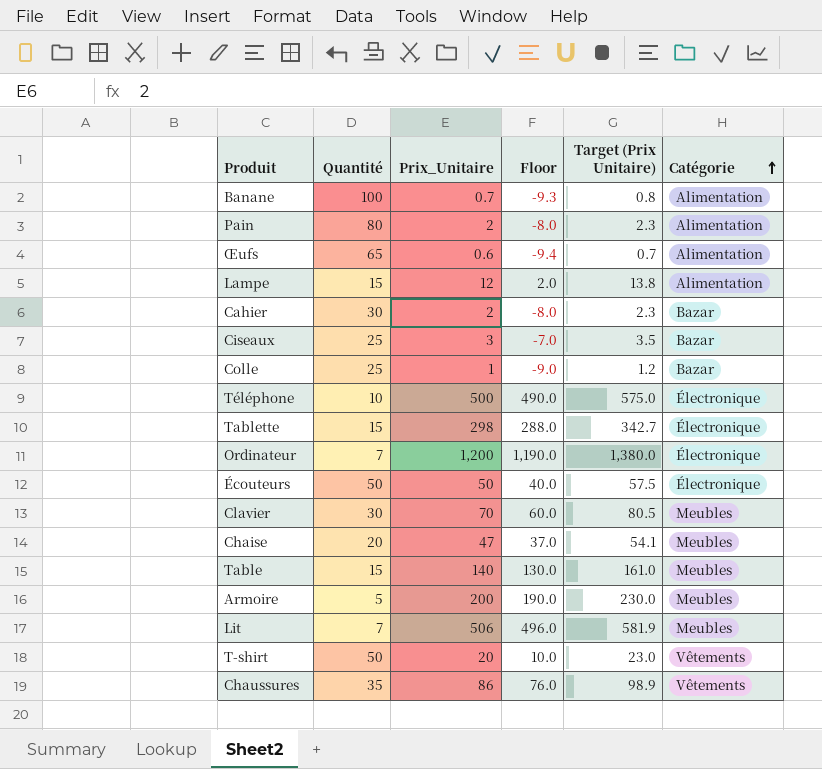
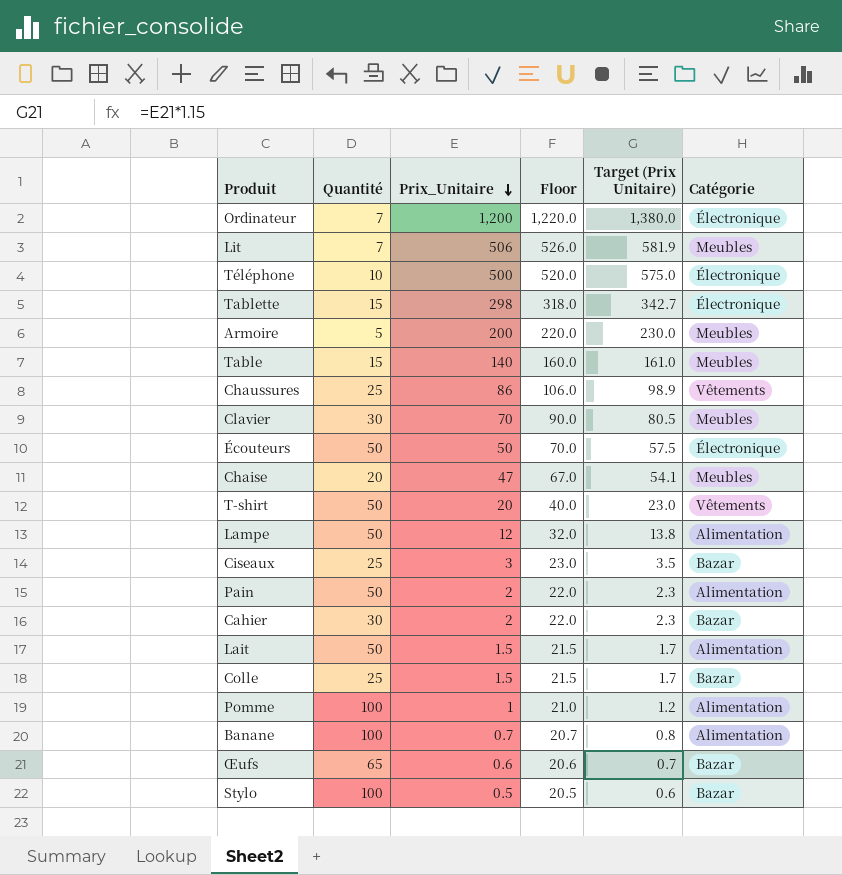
row order: Catégorie ascending -> Prix_Unitaire descending
column Floor | formula: [Prix_Unitaire] - 10 -> [Prix_Unitaire] + 20
Chaussures | Quantité: 35 -> 25
Lampe | Quantité: 15 -> 50
Pain | Quantité: 80 -> 50
row Lait: none -> 50 | 1.5 | 21.5 | 1.7 | Alimentation
Colle | Prix_Unitaire: 1 -> 1.5
Colle | Target (Prix Unitaire): 1.2 -> 1.7
row Pomme: none -> 100 | 1 | 21.0 | 1.2 | Alimentation
Œufs | Catégorie: Alimentation -> Bazar
row Stylo: none -> 100 | 0.5 | 20.5 | 0.6 | Bazar

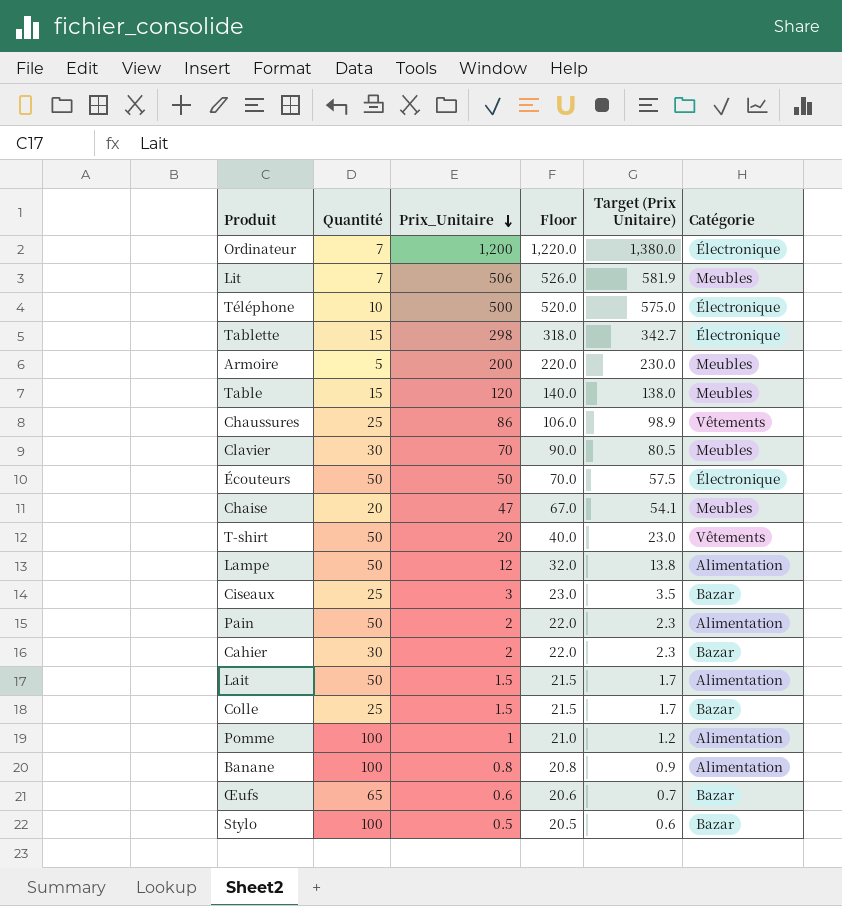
Table | Prix_Unitaire: 140 -> 120
Table | Floor: 160.0 -> 140.0
Table | Target (Prix Unitaire): 161.0 -> 138.0
Banane | Prix_Unitaire: 0.7 -> 0.8
Banane | Floor: 20.7 -> 20.8
Banane | Target (Prix Unitaire): 0.8 -> 0.9

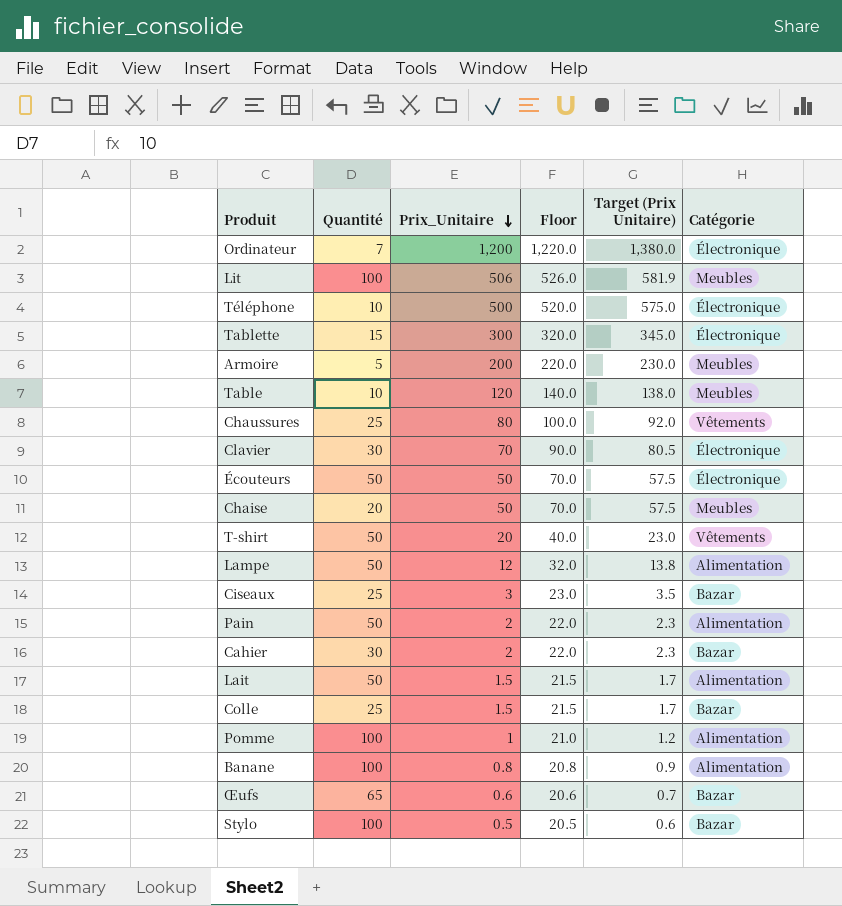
Lit | Quantité: 7 -> 100
Tablette | Prix_Unitaire: 298 -> 300
Tablette | Floor: 318.0 -> 320.0
Tablette | Target (Prix Unitaire): 342.7 -> 345.0
Table | Quantité: 15 -> 10
Chaussures | Prix_Unitaire: 86 -> 80
Chaussures | Floor: 106.0 -> 100.0
Chaussures | Target (Prix Unitaire): 98.9 -> 92.0
Clavier | Catégorie: Meubles -> Électronique
Chaise | Prix_Unitaire: 47 -> 50
Chaise | Floor: 67.0 -> 70.0
Chaise | Target (Prix Unitaire): 54.1 -> 57.5

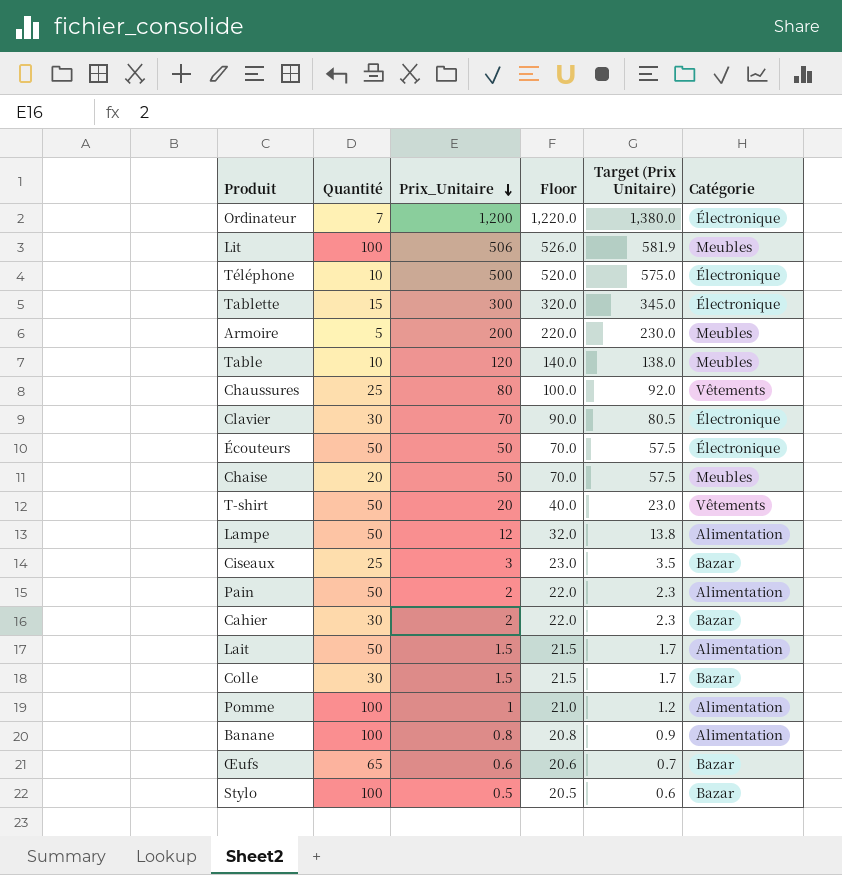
Colle | Quantité: 25 -> 30

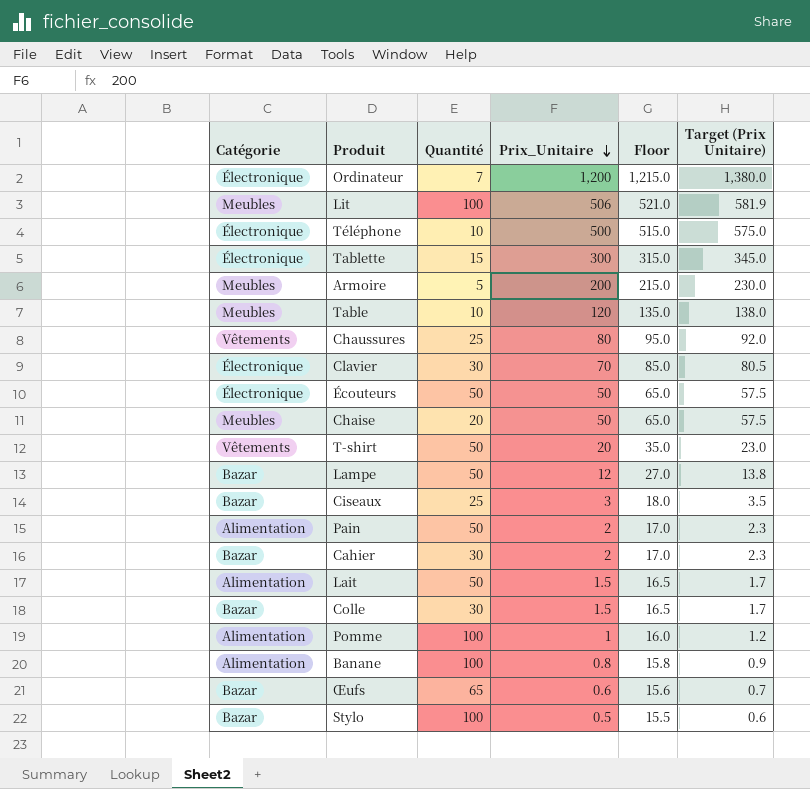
column Catégorie | position: 6 -> 1
column Floor | formula: [Prix_Unitaire] + 20 -> [Prix_Unitaire] + 15
Lampe | Catégorie: Alimentation -> Bazar

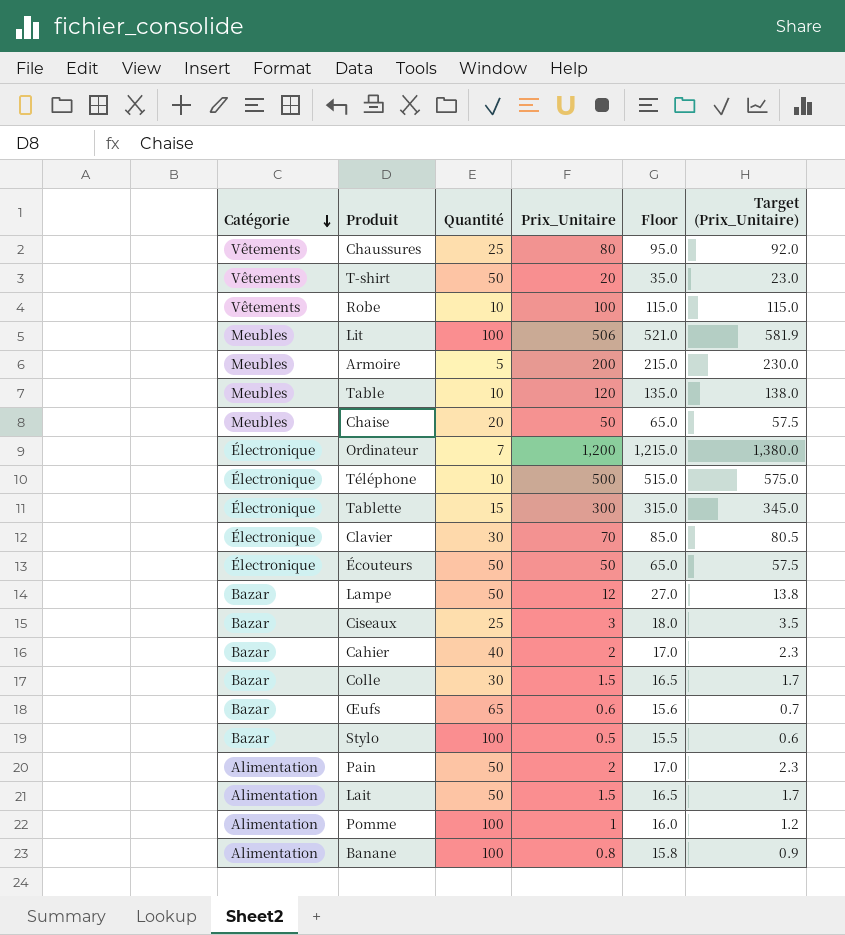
row order: Prix_Unitaire descending -> Catégorie descending
column name: Target (Prix Unitaire) -> Target (Prix_Unitaire)
row Robe: none -> Vêtements | 10 | 100 | 115.0 | 115.0
Cahier | Quantité: 30 -> 40

